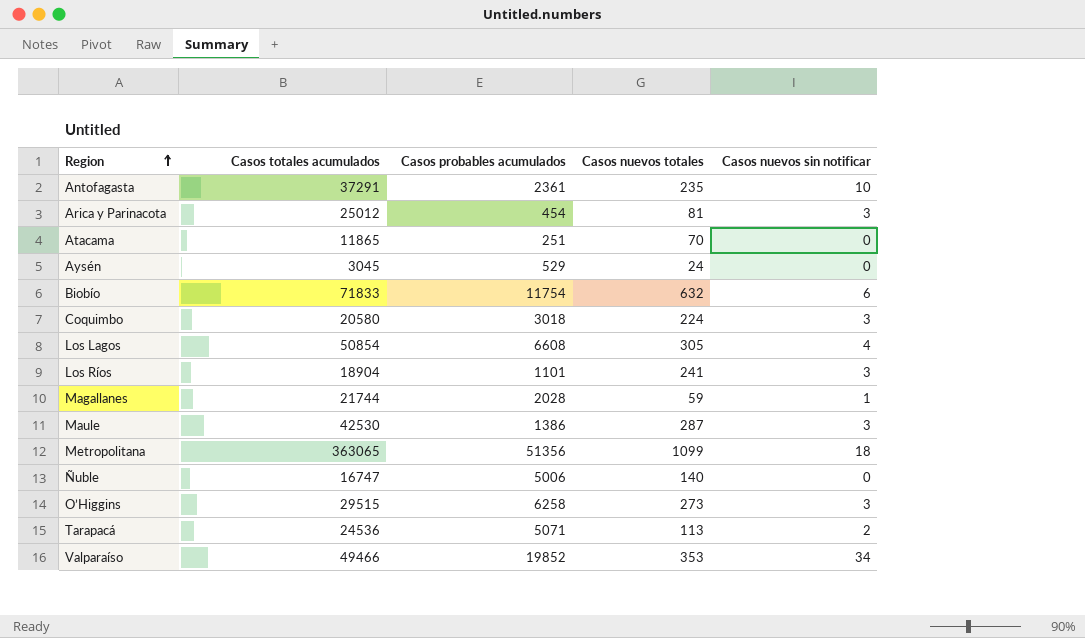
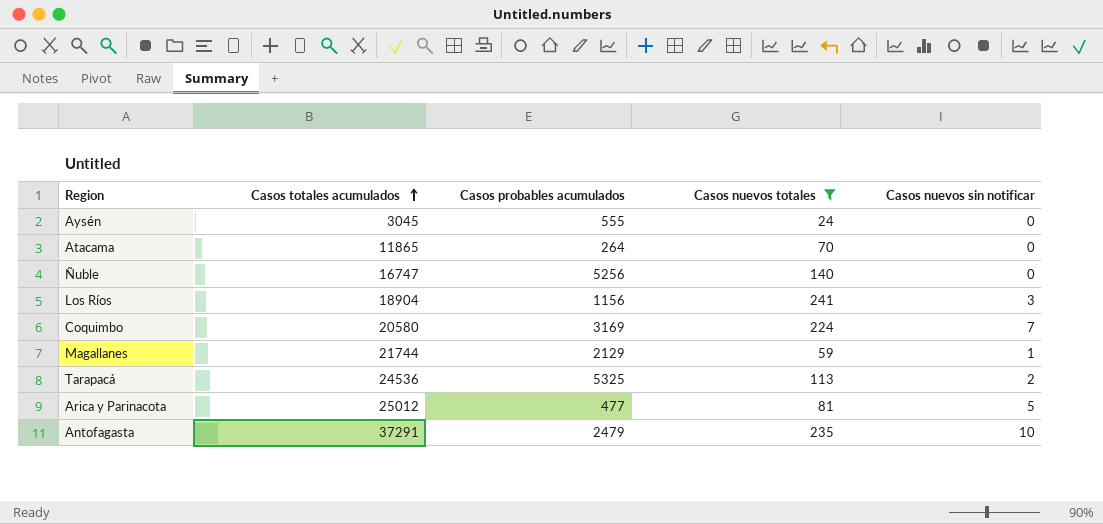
filter: none -> Casos nuevos totales <= 241
row order: Region ascending -> Casos totales acumulados ascending
Aysén | Casos probables acumulados: 529 -> 555
Atacama | Casos probables acumulados: 251 -> 264
Ñuble | Casos probables acumulados: 5006 -> 5256
Los Ríos | Casos probables acumulados: 1101 -> 1156
Coquimbo | Casos probables acumulados: 3018 -> 3169
Coquimbo | Casos nuevos sin notificar: 3 -> 7
Magallanes | Casos probables acumulados: 2028 -> 2129
Tarapacá | Casos probables acumulados: 5071 -> 5325
Arica y Parinacota | Casos probables acumulados: 454 -> 477
Arica y Parinacota | Casos nuevos sin notificar: 3 -> 5
Antofagasta | Casos probables acumulados: 2361 -> 2479

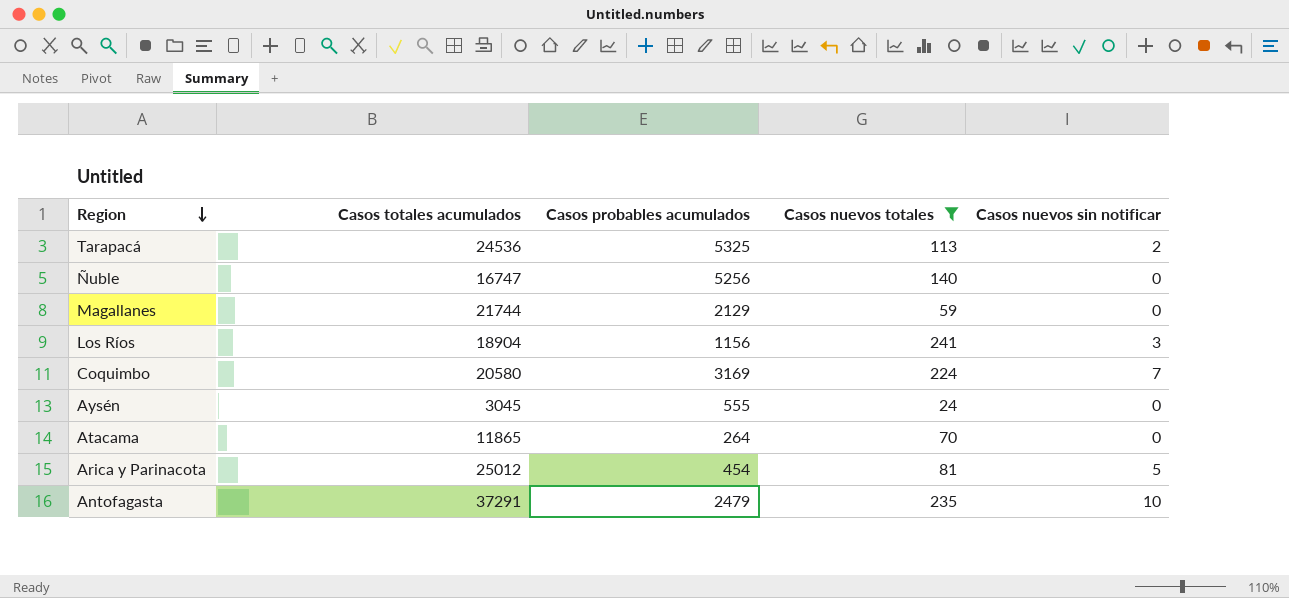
row order: Casos totales acumulados ascending -> Region descending
Magallanes | Casos nuevos sin notificar: 1 -> 0
Arica y Parinacota | Casos probables acumulados: 477 -> 454

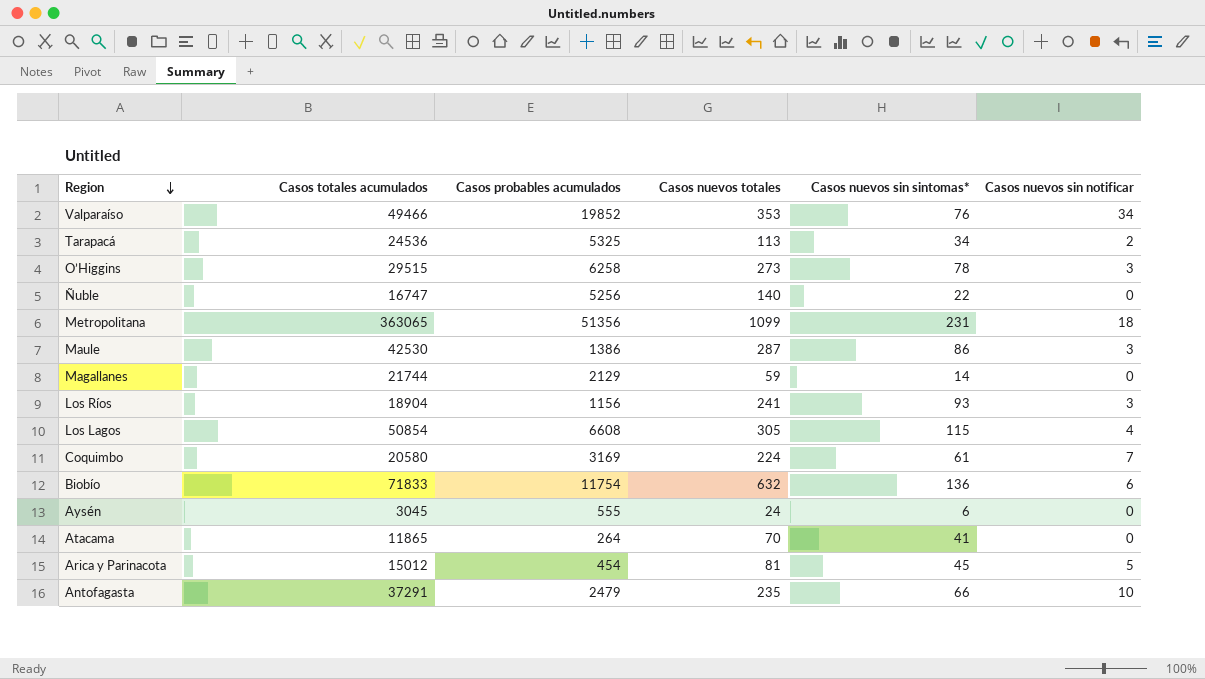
filter: Casos nuevos totales <= 241 -> none
column Casos nuevos sin sintomas* | position: none -> 5
Arica y Parinacota | Casos totales acumulados: 25012 -> 15012

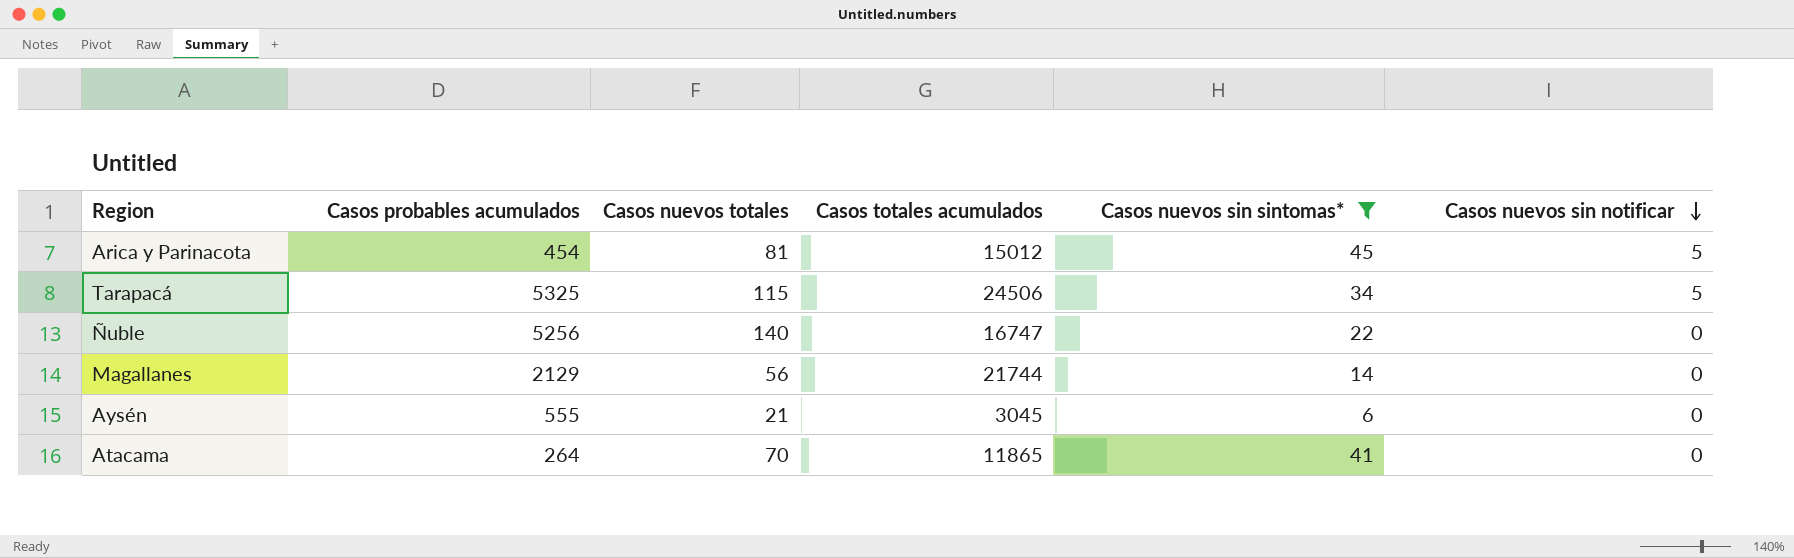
filter: none -> Casos nuevos sin sintomas* <= 45
row order: Region descending -> Casos nuevos sin notificar descending
column Casos totales acumulados | position: 2 -> 4
Tarapacá | Casos nuevos totales: 113 -> 115
Tarapacá | Casos totales acumulados: 24536 -> 24506
Tarapacá | Casos nuevos sin notificar: 2 -> 5
Magallanes | Casos nuevos totales: 59 -> 56
Aysén | Casos nuevos totales: 24 -> 21

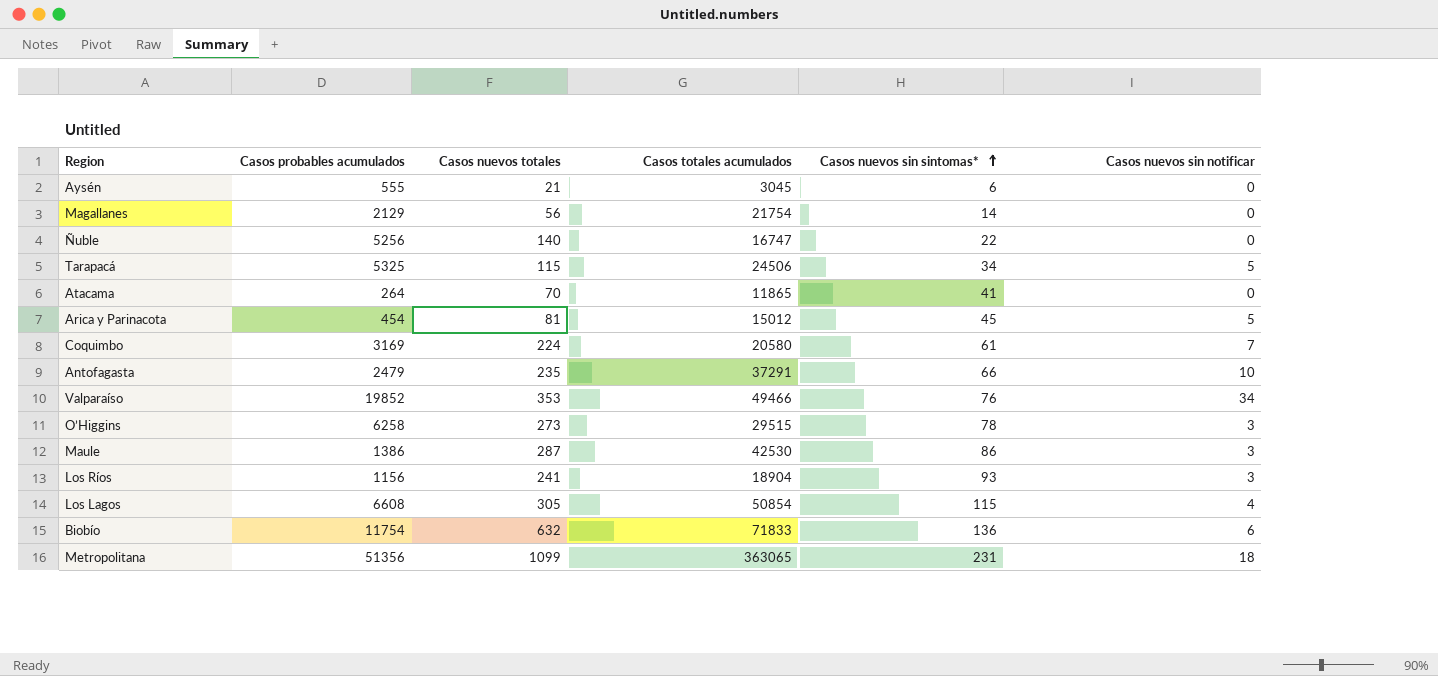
filter: Casos nuevos sin sintomas* <= 45 -> none
row order: Casos nuevos sin notificar descending -> Casos nuevos sin sintomas* ascending
Magallanes | Casos totales acumulados: 21744 -> 21754

